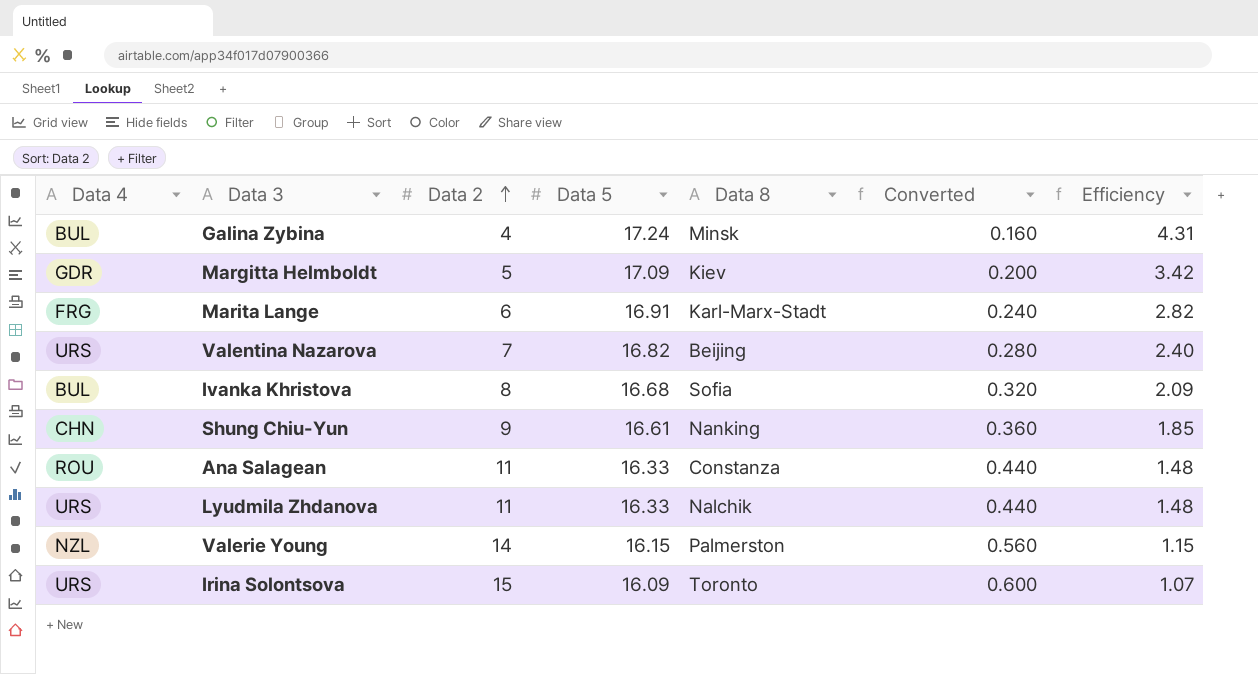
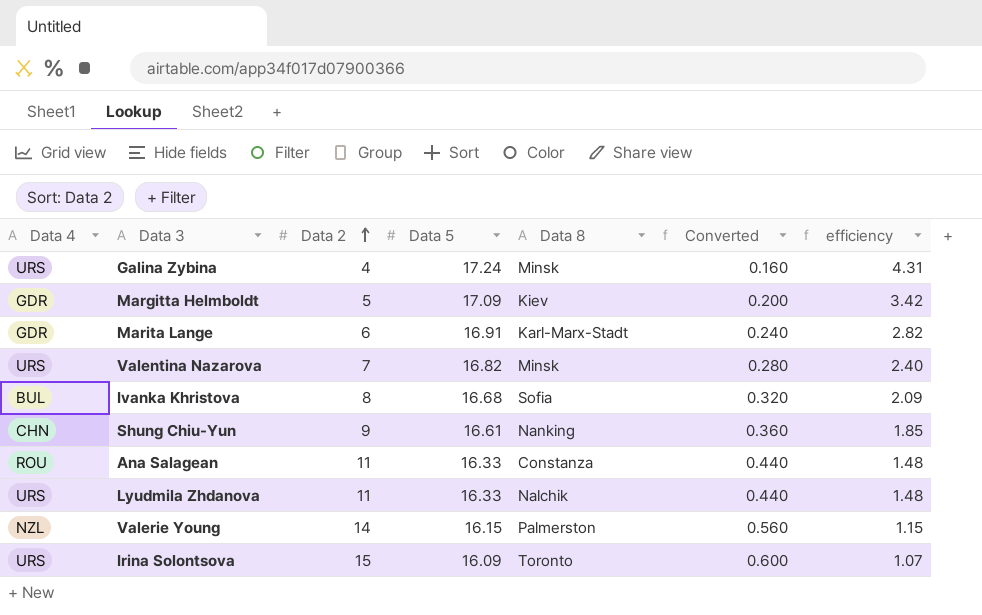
column name: Efficiency -> efficiency
Galina Zybina | Data 4: BUL -> URS
Marita Lange | Data 4: FRG -> GDR
Valentina Nazarova | Data 8: Beijing -> Minsk

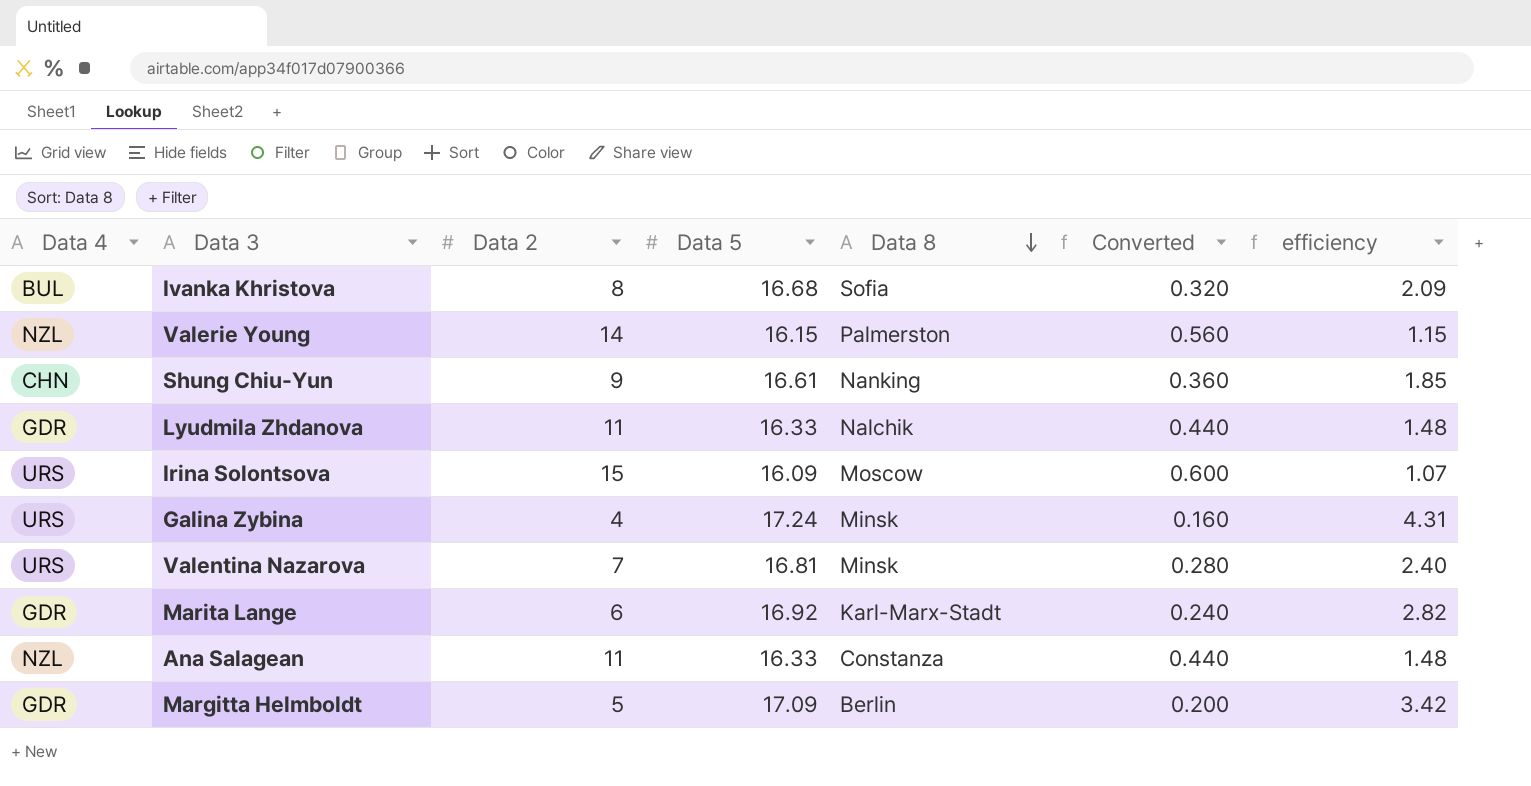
row order: Data 2 ascending -> Data 8 descending
Lyudmila Zhdanova | Data 4: URS -> GDR
Irina Solontsova | Data 8: Toronto -> Moscow
Valentina Nazarova | Data 5: 16.82 -> 16.81
Marita Lange | Data 5: 16.91 -> 16.92
Ana Salagean | Data 4: ROU -> NZL
Margitta Helmboldt | Data 8: Kiev -> Berlin

